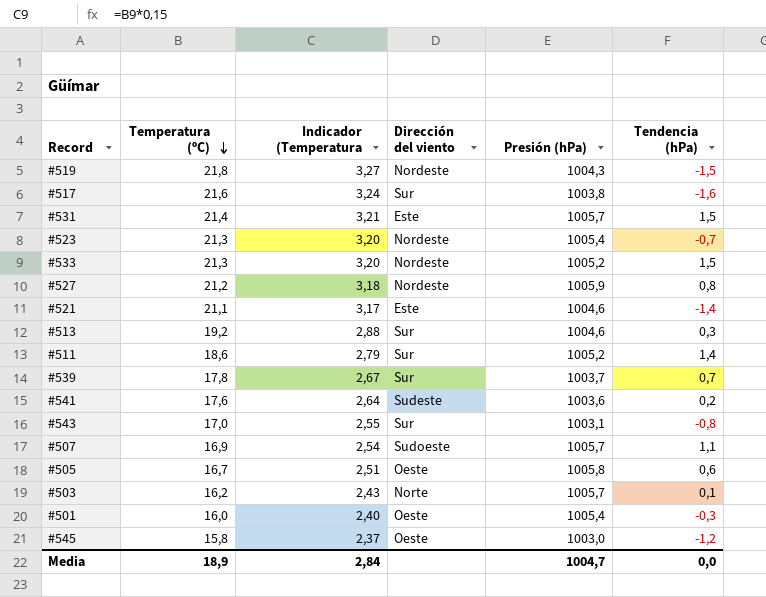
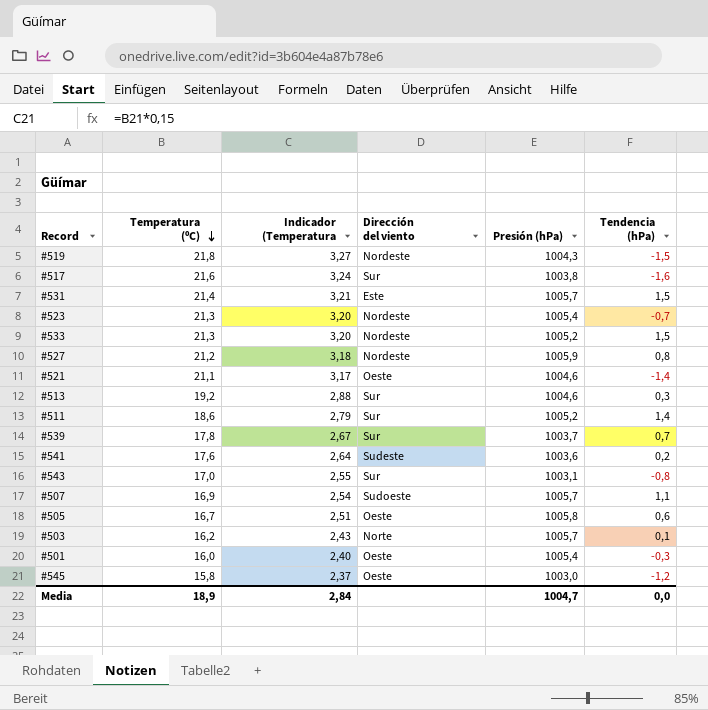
#521 | Dirección del viento: Este -> Oeste

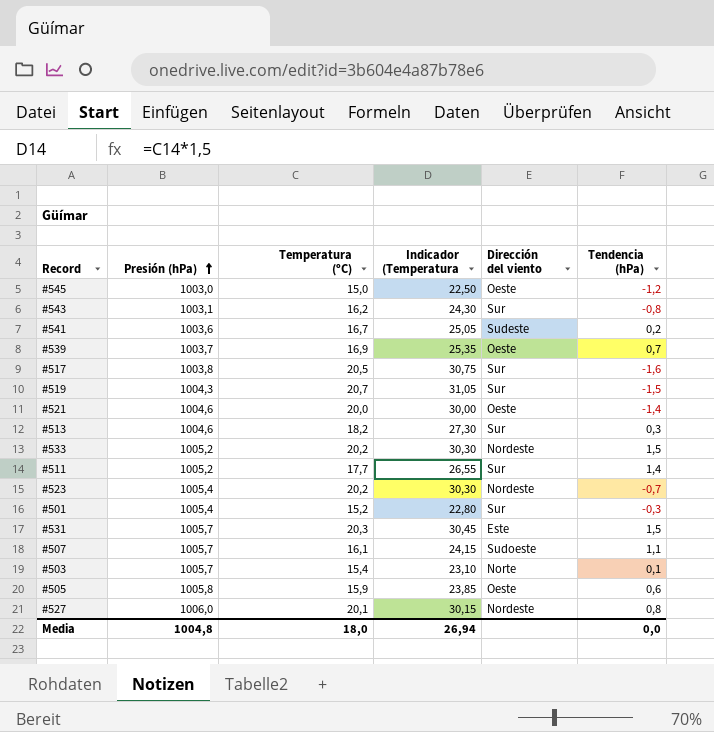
row order: Temperatura (ºC) descending -> Presión (hPa) ascending
column Presión (hPa) | position: 5 -> 2
column Indicador (Temperatura | formula: [Temperatura (ºC)] * 0,15 -> [Temperatura (ºC)] * 1,5
#545 | Temperatura (ºC): 15,8 -> 15,0
#543 | Temperatura (ºC): 17,0 -> 16,2
#541 | Temperatura (ºC): 17,6 -> 16,7
#539 | Temperatura (ºC): 17,8 -> 16,9
#539 | Dirección del viento: Sur -> Oeste
#517 | Temperatura (ºC): 21,6 -> 20,5
#519 | Temperatura (ºC): 21,8 -> 20,7
#519 | Dirección del viento: Nordeste -> Sur
#521 | Temperatura (ºC): 21,1 -> 20,0
#513 | Temperatura (ºC): 19,2 -> 18,2
#533 | Temperatura (ºC): 21,3 -> 20,2
#511 | Temperatura (ºC): 18,6 -> 17,7
#523 | Temperatura (ºC): 21,3 -> 20,2
#501 | Temperatura (ºC): 16,0 -> 15,2
#501 | Dirección del viento: Oeste -> Sur
#531 | Temperatura (ºC): 21,4 -> 20,3
#507 | Temperatura (ºC): 16,9 -> 16,1
#503 | Temperatura (ºC): 16,2 -> 15,4
#505 | Temperatura (ºC): 16,7 -> 15,9
#527 | Presión (hPa): 1005,9 -> 1006,0
#527 | Temperatura (ºC): 21,2 -> 20,1
Media | Presión (hPa): 1004,7 -> 1004,8
Media | Temperatura (ºC): 18,9 -> 18,0
Media | Indicador (Temperatura: 2,84 -> 26,94

